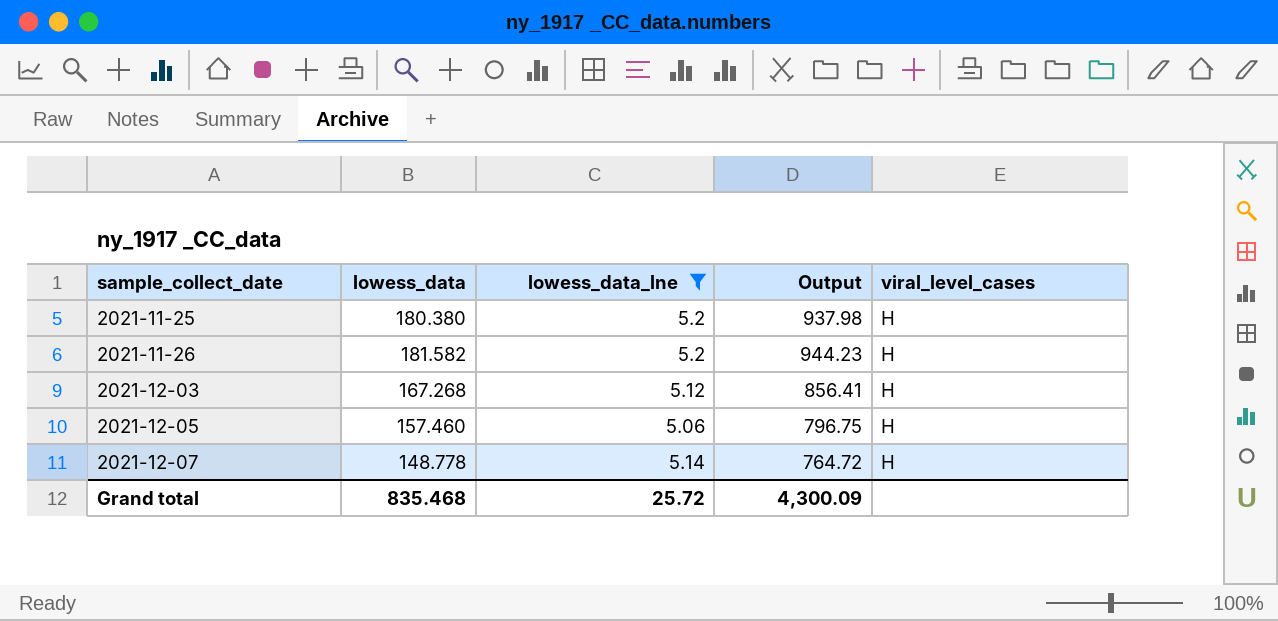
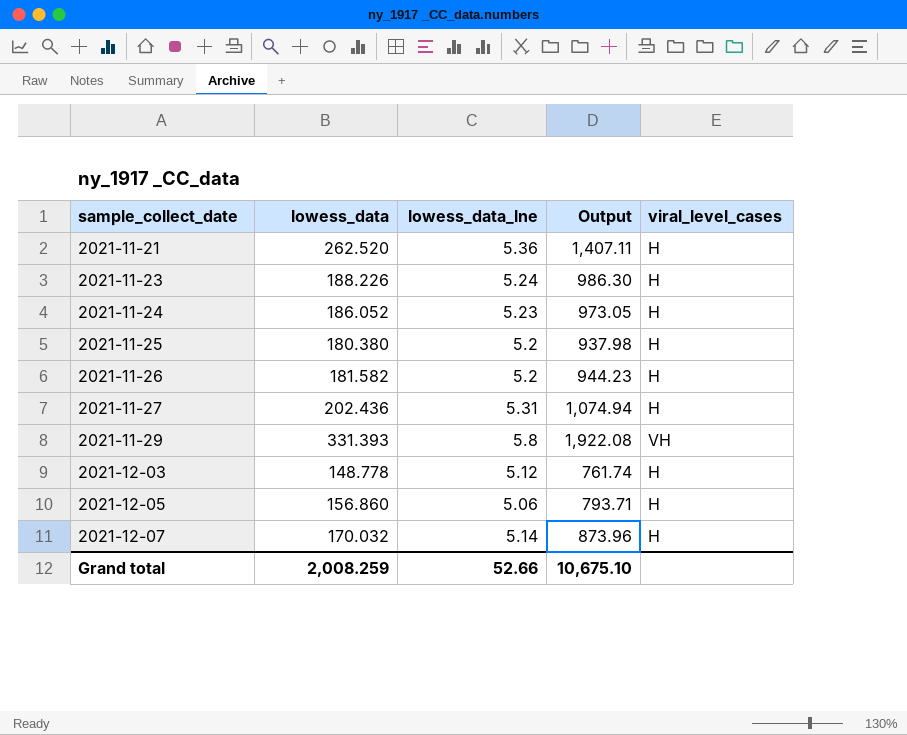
filter: lowess_data_lne <= 5.2 -> none
2021-12-03 | lowess_data: 167.268 -> 148.778
2021-12-03 | Output: 856.41 -> 761.74
2021-12-05 | lowess_data: 157.460 -> 156.860
2021-12-05 | Output: 796.75 -> 793.71
2021-12-07 | lowess_data: 148.778 -> 170.032
2021-12-07 | Output: 764.72 -> 873.96
Grand total | lowess_data: 835.468 -> 2,008.259
Grand total | lowess_data_lne: 25.72 -> 52.66
Grand total | Output: 4,300.09 -> 10,675.10

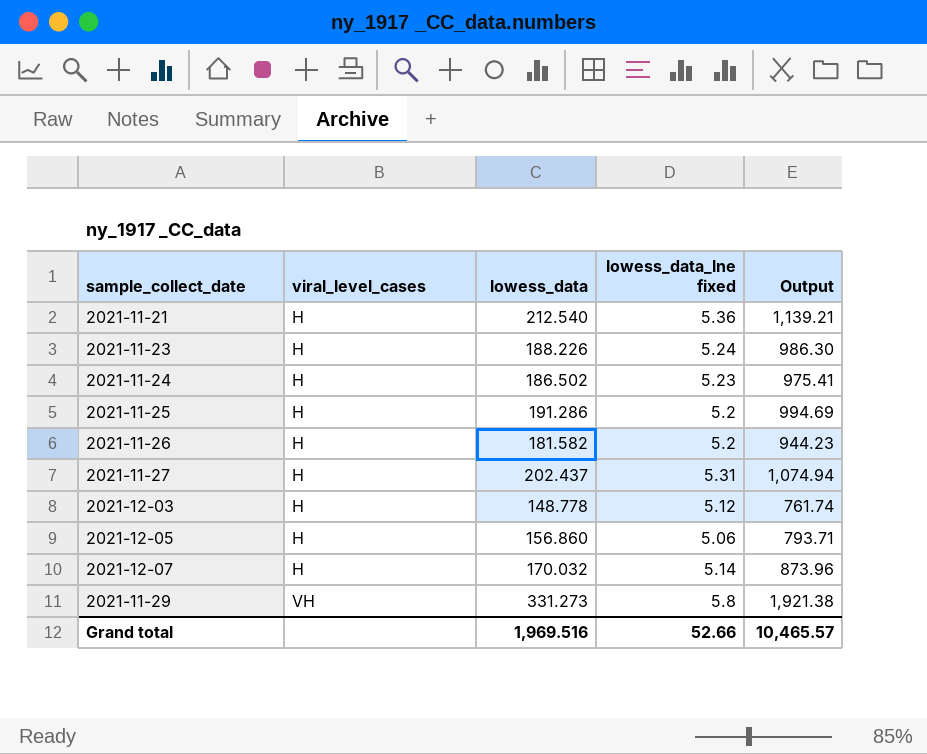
row order: sample_collect_date ascending -> viral_level_cases ascending
column viral_level_cases | position: 5 -> 2
column name: lowess_data_lne -> lowess_data_lne fixed
2021-11-21 | lowess_data: 262.520 -> 212.540
2021-11-21 | Output: 1,407.11 -> 1,139.21
2021-11-24 | lowess_data: 186.052 -> 186.502
2021-11-24 | Output: 973.05 -> 975.41
2021-11-25 | lowess_data: 180.380 -> 191.286
2021-11-25 | Output: 937.98 -> 994.69
2021-11-27 | lowess_data: 202.436 -> 202.437
2021-11-29 | lowess_data: 331.393 -> 331.273
2021-11-29 | Output: 1,922.08 -> 1,921.38
Grand total | lowess_data: 2,008.259 -> 1,969.516
Grand total | Output: 10,675.10 -> 10,465.57

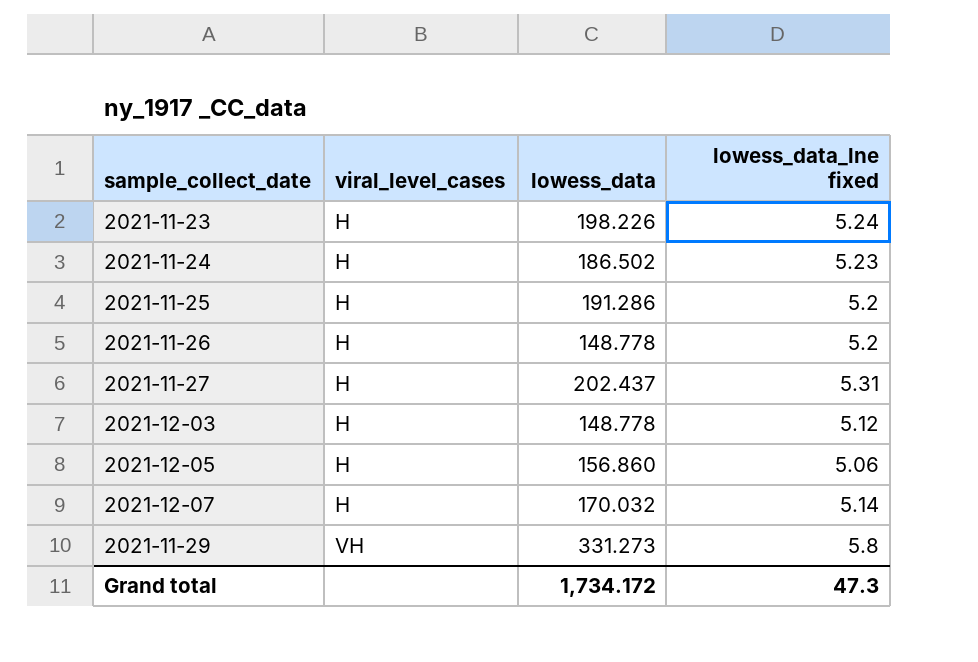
column Output | formula: [lowess_data] * [lowess_data_lne fixed] -> none
row 2021-11-21: H | 212.540 | 5.36 | 1,139.21 -> none
2021-11-23 | lowess_data: 188.226 -> 198.226
2021-11-26 | lowess_data: 181.582 -> 148.778
Grand total | lowess_data: 1,969.516 -> 1,734.172
Grand total | lowess_data_lne fixed: 52.66 -> 47.3

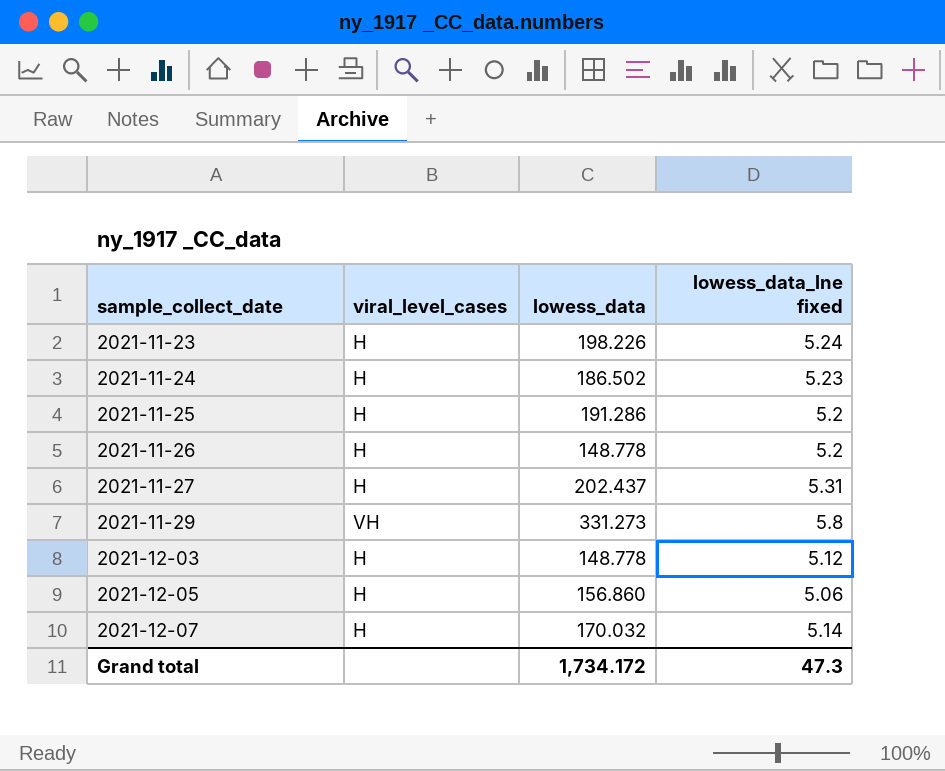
row order: viral_level_cases ascending -> sample_collect_date ascending

